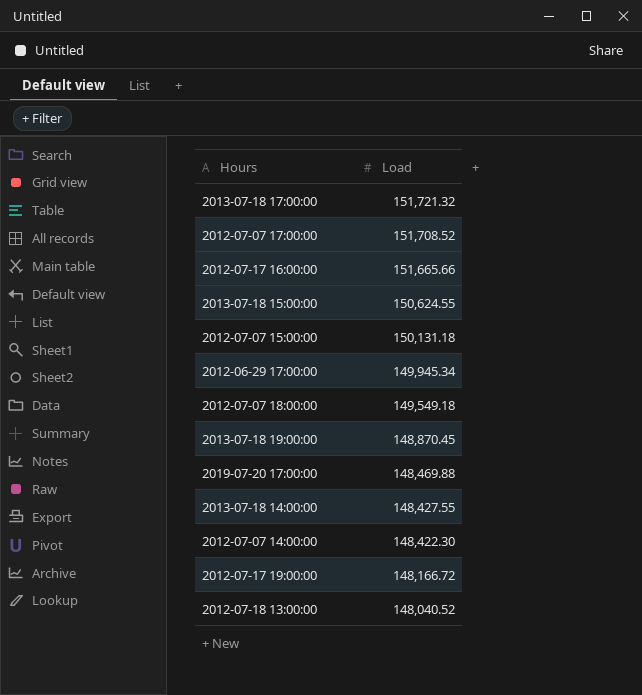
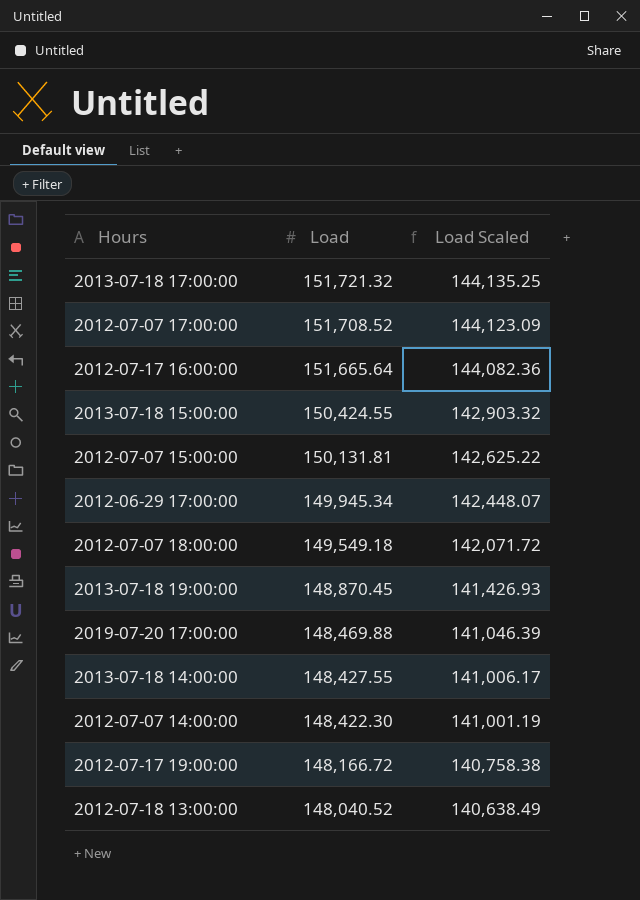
column Load Scaled | formula: none -> [Load] * 0.95
2012-07-17 16:00:00 | Load: 151,665.66 -> 151,665.64
2013-07-18 15:00:00 | Load: 150,624.55 -> 150,424.55
2012-07-07 15:00:00 | Load: 150,131.18 -> 150,131.81

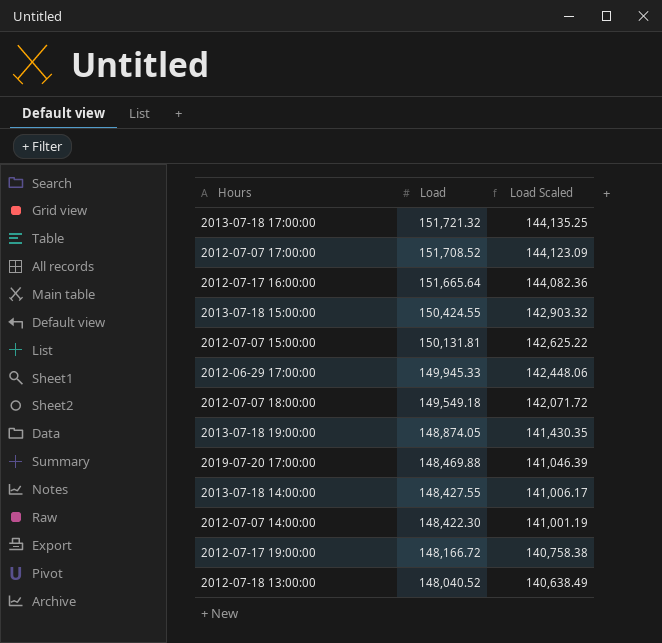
2012-06-29 17:00:00 | Load: 149,945.34 -> 149,945.33
2012-06-29 17:00:00 | Load Scaled: 142,448.07 -> 142,448.06
2013-07-18 19:00:00 | Load: 148,870.45 -> 148,874.05
2013-07-18 19:00:00 | Load Scaled: 141,426.93 -> 141,430.35

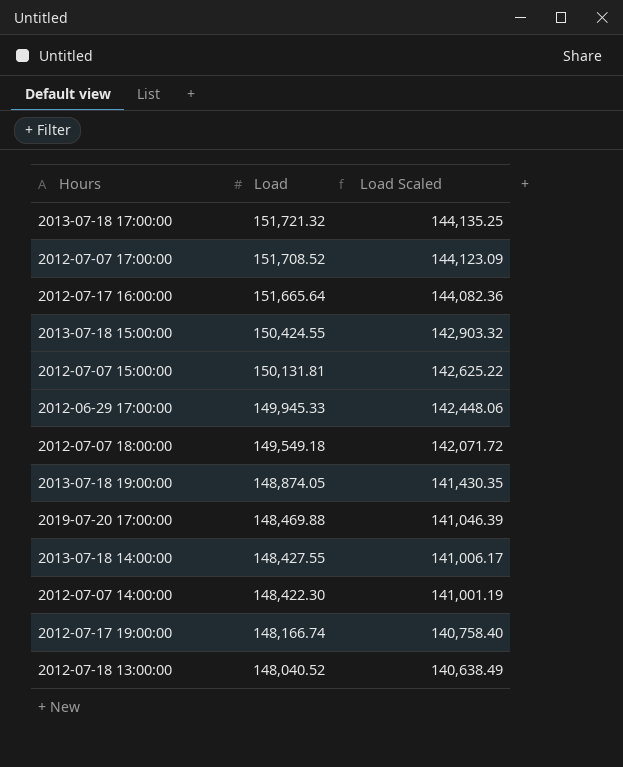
2012-07-17 19:00:00 | Load: 148,166.72 -> 148,166.74
2012-07-17 19:00:00 | Load Scaled: 140,758.38 -> 140,758.40

